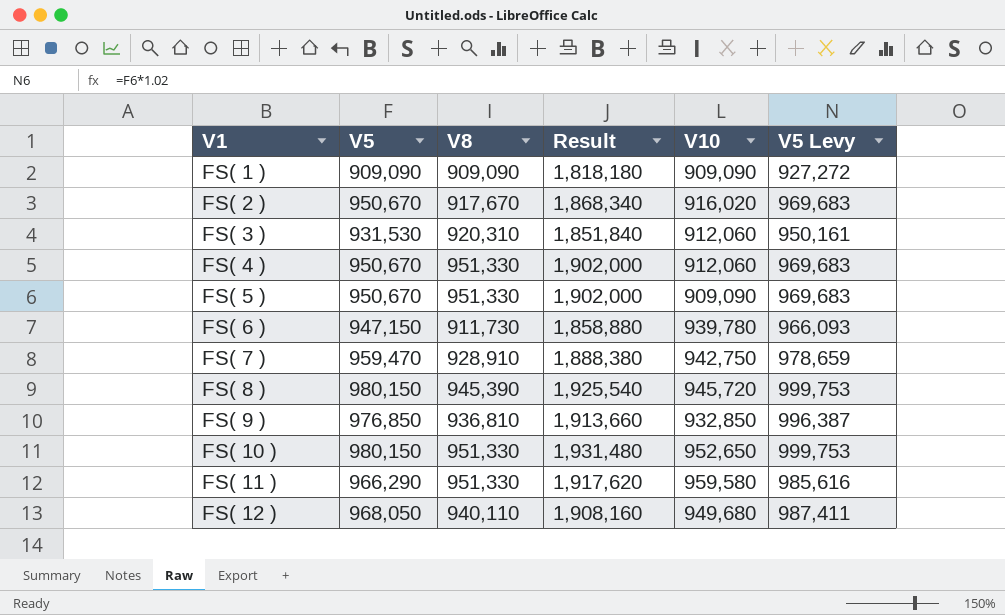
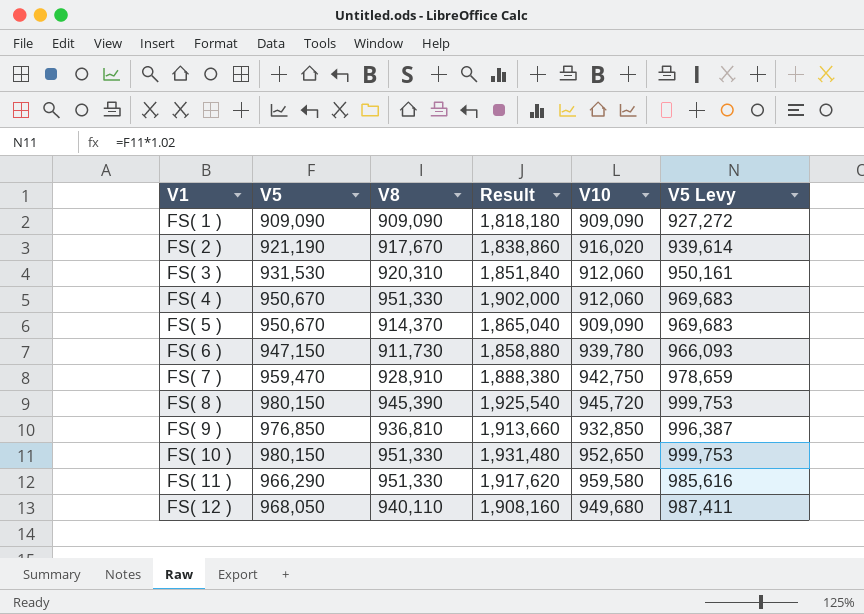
FS( 2 ) | V5: 950,670 -> 921,190
FS( 2 ) | Result: 1,868,340 -> 1,838,860
FS( 2 ) | V5 Levy: 969,683 -> 939,614
FS( 5 ) | V8: 951,330 -> 914,370
FS( 5 ) | Result: 1,902,000 -> 1,865,040

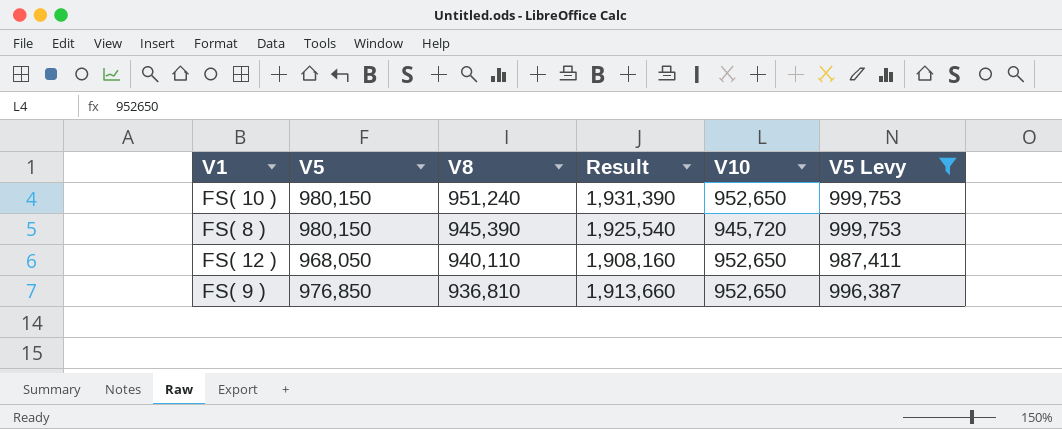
filter: none -> V5 Levy >= 987,411
row order: V1 ascending -> V8 descending
FS( 10 ) | V8: 951,330 -> 951,240
FS( 10 ) | Result: 1,931,480 -> 1,931,390
FS( 12 ) | V10: 949,680 -> 952,650
FS( 9 ) | V10: 932,850 -> 952,650

